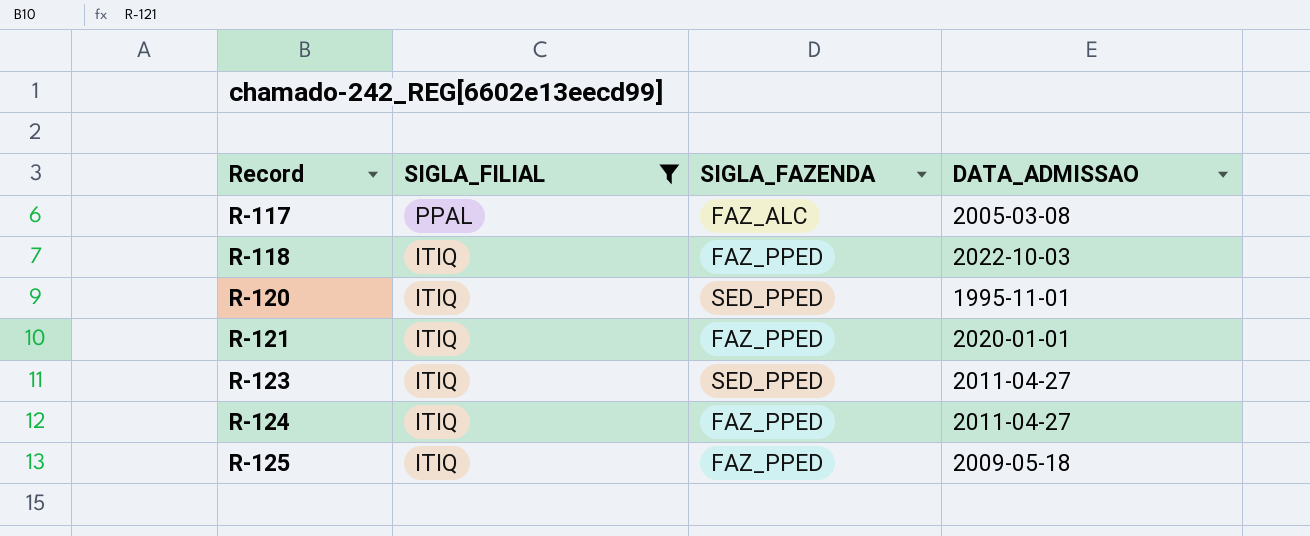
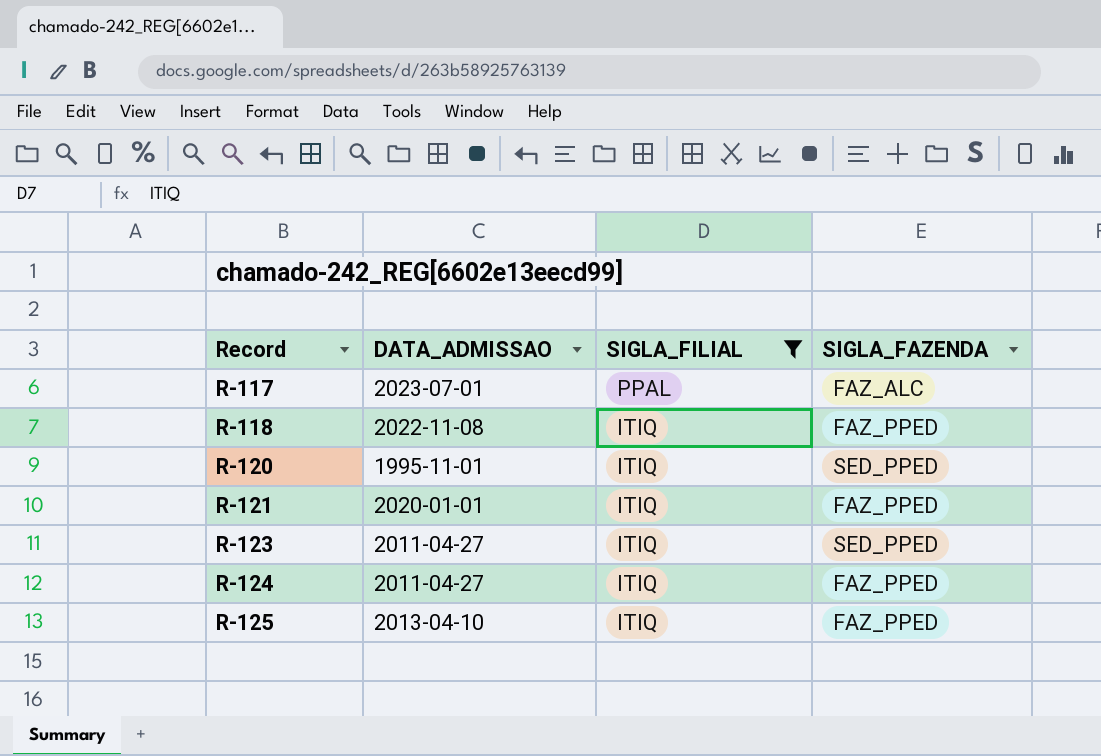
column DATA_ADMISSAO | position: 4 -> 2
R-117 | DATA_ADMISSAO: 2005-03-08 -> 2023-07-01
R-118 | DATA_ADMISSAO: 2022-10-03 -> 2022-11-08
R-125 | DATA_ADMISSAO: 2009-05-18 -> 2013-04-10

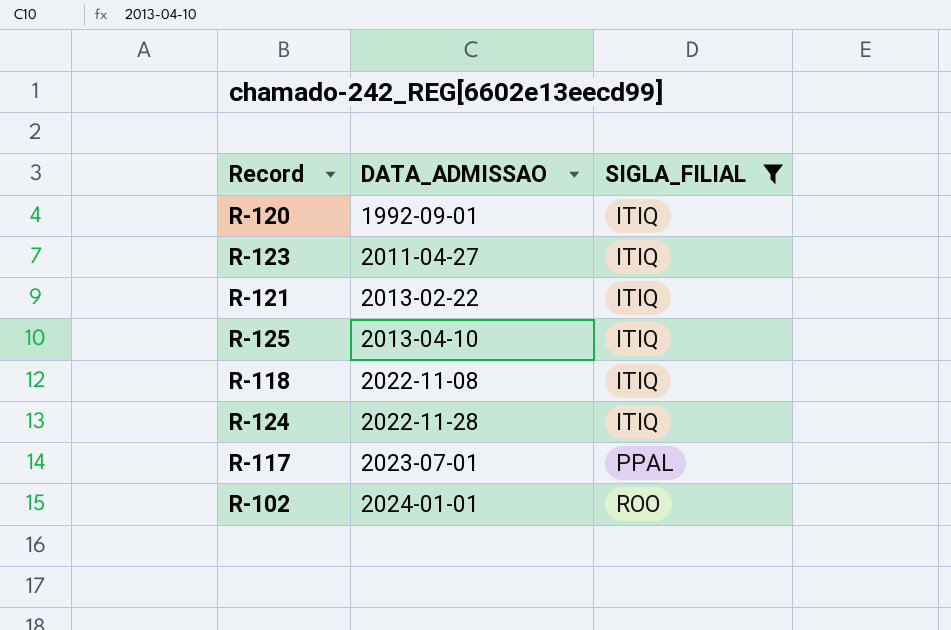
row order: Record ascending -> DATA_ADMISSAO ascending
column SIGLA_FAZENDA | position: 4 -> none
R-120 | DATA_ADMISSAO: 1995-11-01 -> 1992-09-01
R-121 | DATA_ADMISSAO: 2020-01-01 -> 2013-02-22
R-124 | DATA_ADMISSAO: 2011-04-27 -> 2022-11-28
row R-102: none -> 2024-01-01 | ROO

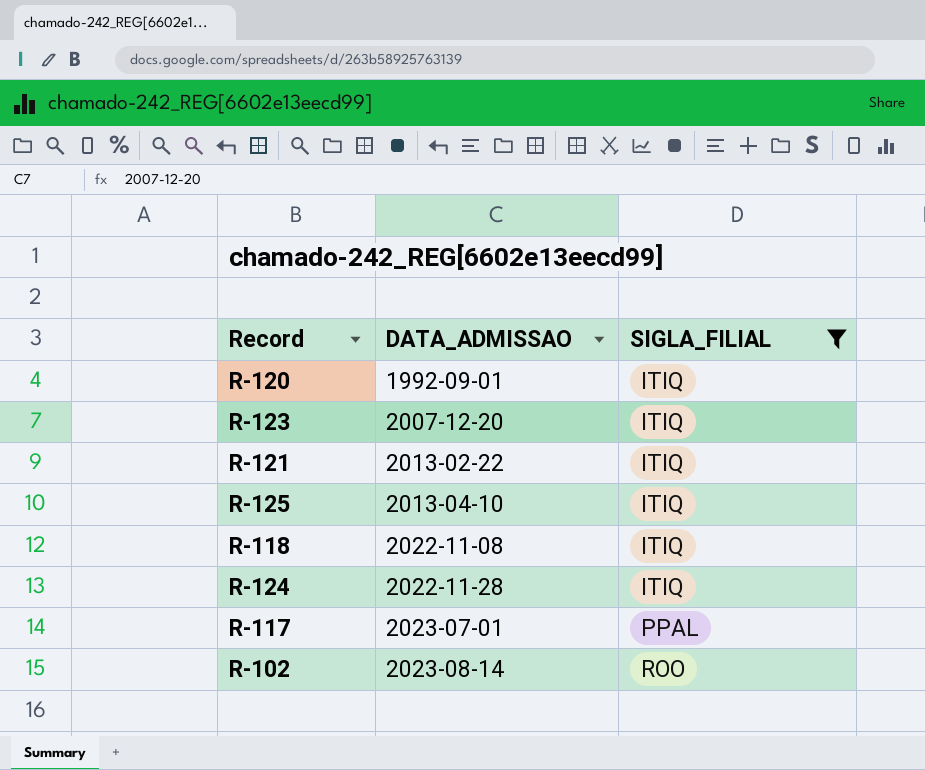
R-123 | DATA_ADMISSAO: 2011-04-27 -> 2007-12-20
R-102 | DATA_ADMISSAO: 2024-01-01 -> 2023-08-14

